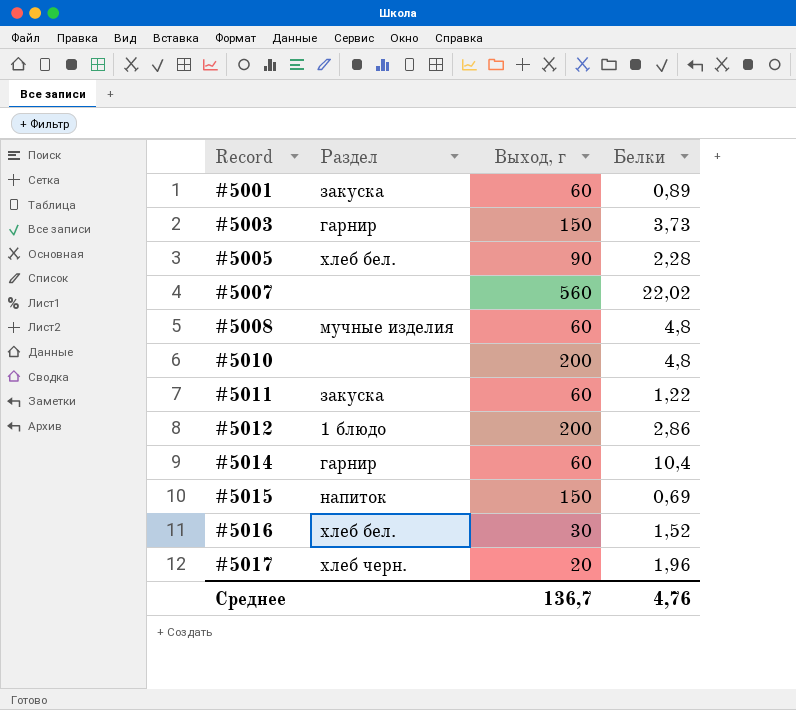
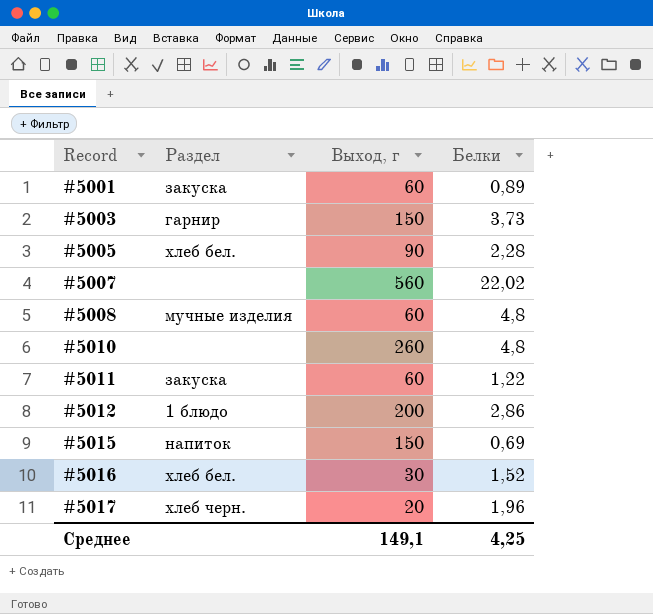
row #5014: гарнир | 60 | 10,4 -> none
#5010 | Выход, г: 200 -> 260
Среднее | Выход, г: 136,7 -> 149,1
Среднее | Белки: 4,76 -> 4,25

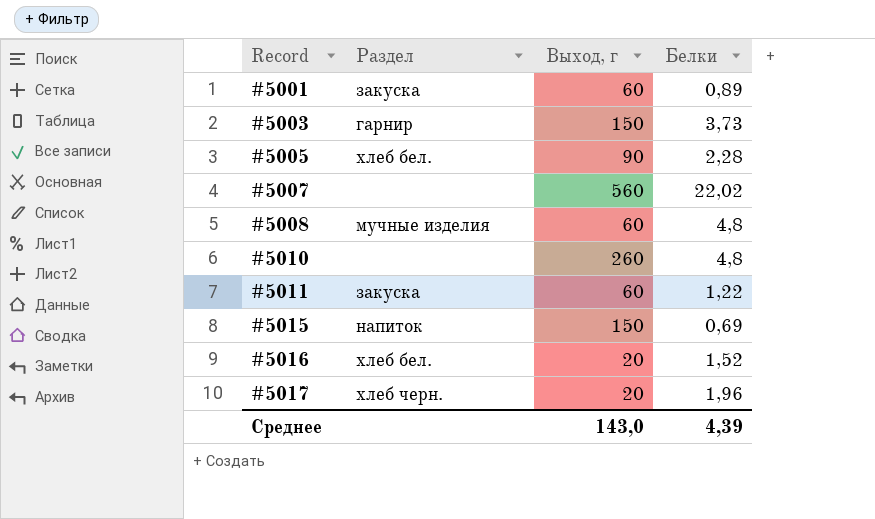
row #5012: 1 блюдо | 200 | 2,86 -> none
#5016 | Выход, г: 30 -> 20
Среднее | Выход, г: 149,1 -> 143,0
Среднее | Белки: 4,25 -> 4,39

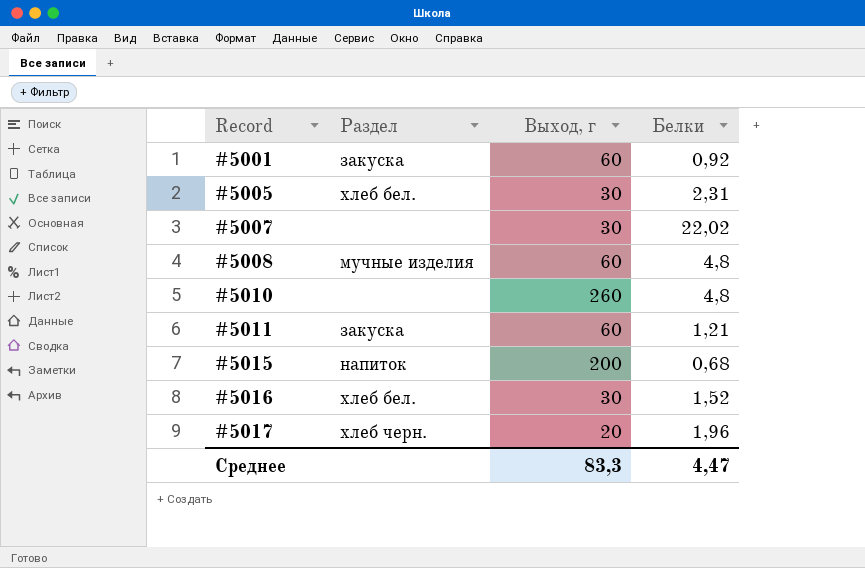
row #5003: гарнир | 150 | 3,73 -> none
#5001 | Белки: 0,89 -> 0,92
#5005 | Выход, г: 90 -> 30
#5005 | Белки: 2,28 -> 2,31
#5007 | Выход, г: 560 -> 30
#5011 | Белки: 1,22 -> 1,21
#5015 | Выход, г: 150 -> 200
#5015 | Белки: 0,69 -> 0,68
#5016 | Выход, г: 20 -> 30
Среднее | Выход, г: 143,0 -> 83,3
Среднее | Белки: 4,39 -> 4,47

